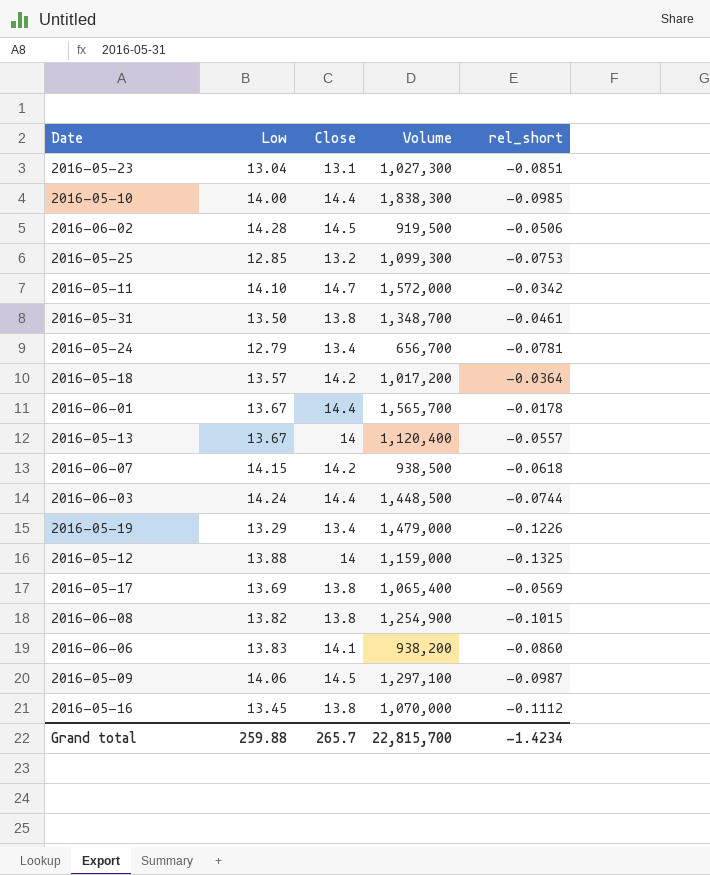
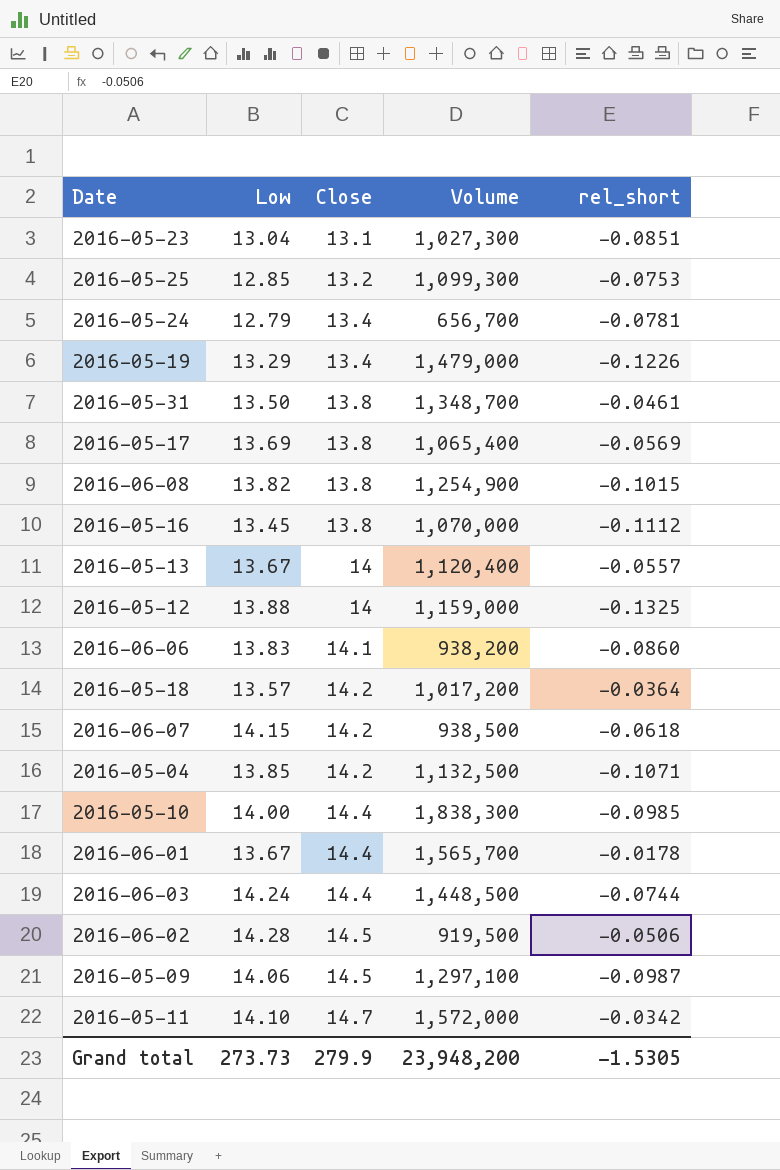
row order: none -> Close ascending
row 2016-05-04: none -> 13.85 | 14.2 | 1,132,500 | -0.1071
Grand total | Low: 259.88 -> 273.73
Grand total | Close: 265.7 -> 279.9
Grand total | Volume: 22,815,700 -> 23,948,200
Grand total | rel_short: -1.4234 -> -1.5305

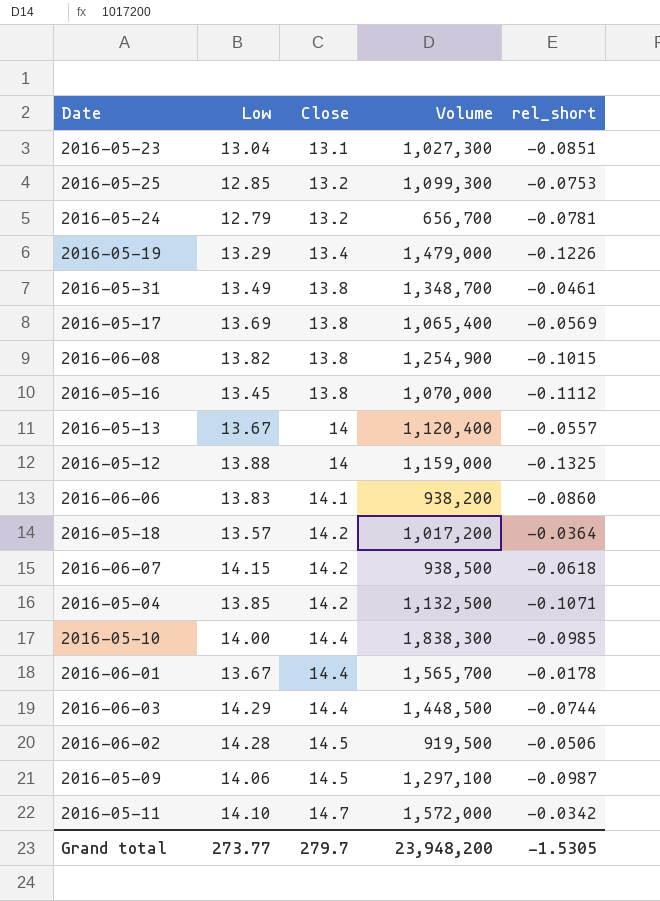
2016-05-24 | Close: 13.4 -> 13.2
2016-05-31 | Low: 13.50 -> 13.49
2016-06-03 | Low: 14.24 -> 14.29
Grand total | Low: 273.73 -> 273.77
Grand total | Close: 279.9 -> 279.7

